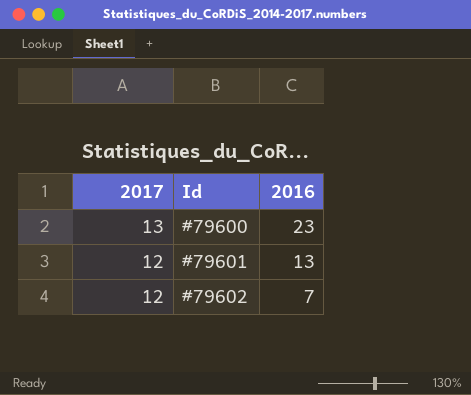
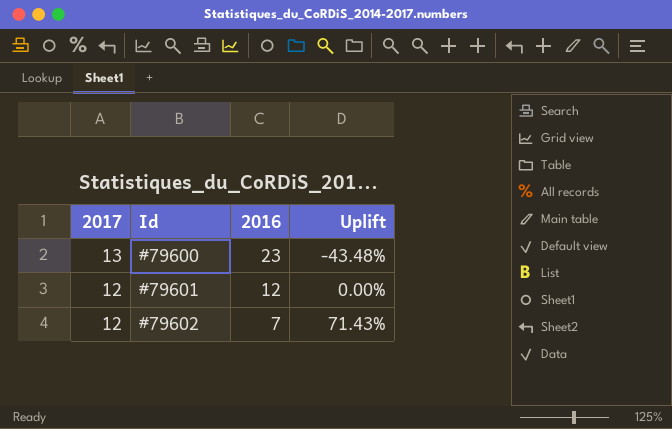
column Uplift | formula: none -> ([2017] - [2016]) / [2016]
#79601 | 2016: 13 -> 12

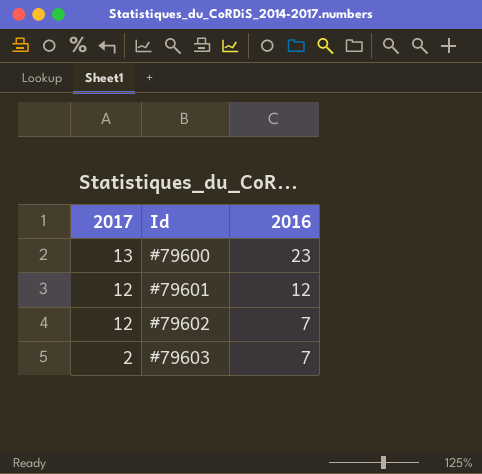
column Uplift | formula: ([2017] - [2016]) / [2016] -> none
row #79603: none -> 2 | 7

